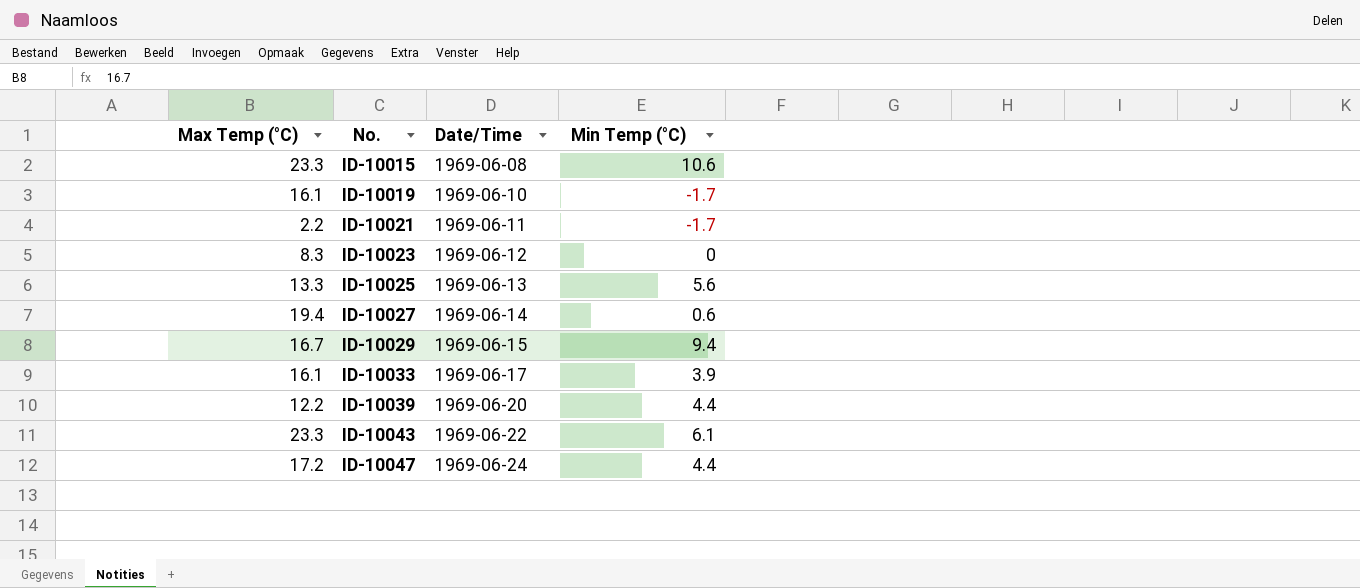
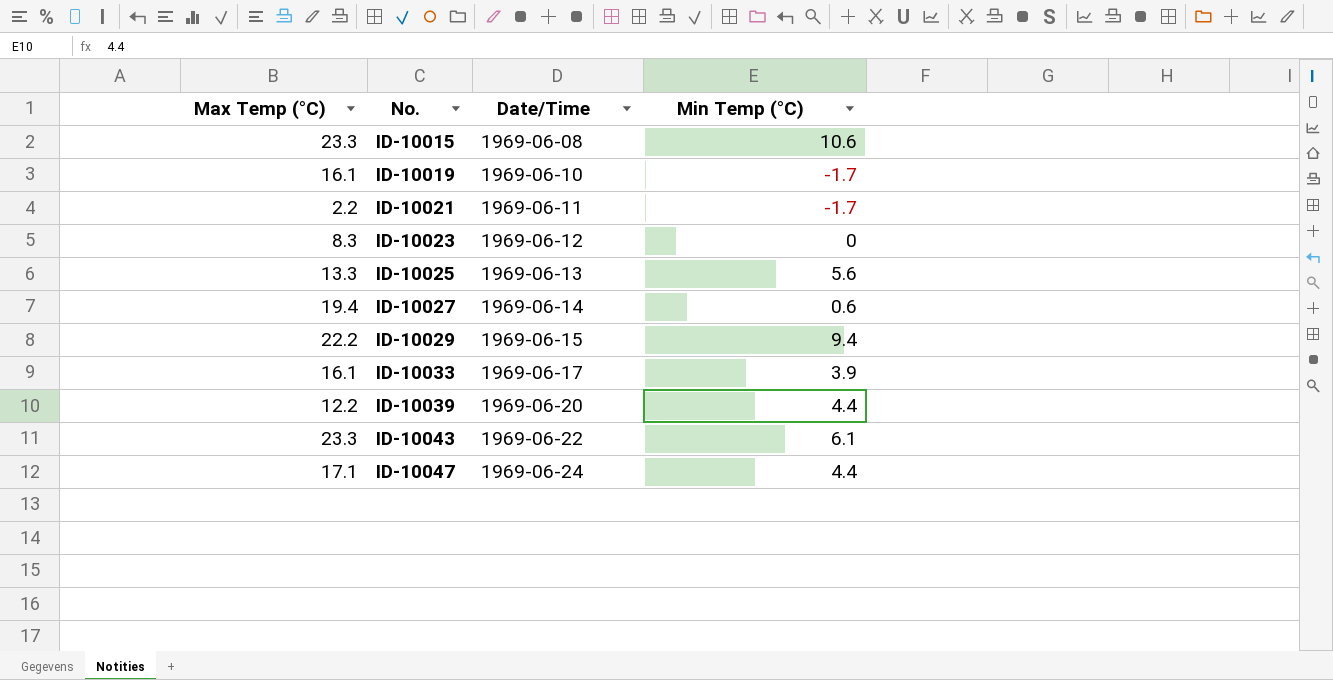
ID-10029 | Max Temp (°C): 16.7 -> 22.2
ID-10047 | Max Temp (°C): 17.2 -> 17.1

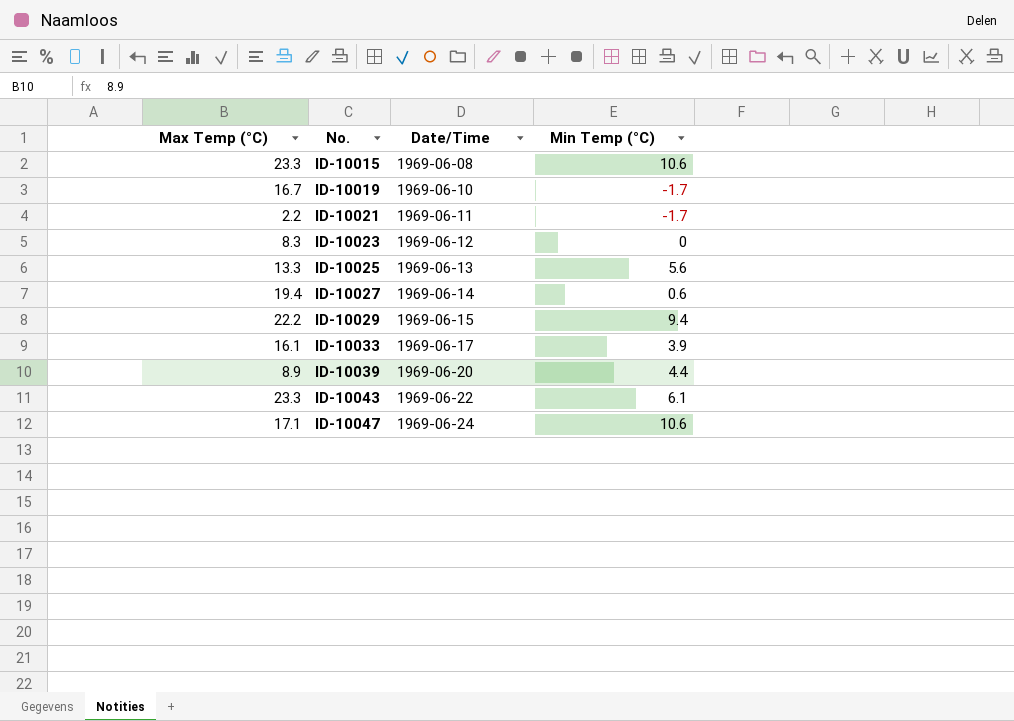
ID-10019 | Max Temp (°C): 16.1 -> 16.7
ID-10039 | Max Temp (°C): 12.2 -> 8.9
ID-10047 | Min Temp (°C): 4.4 -> 10.6

